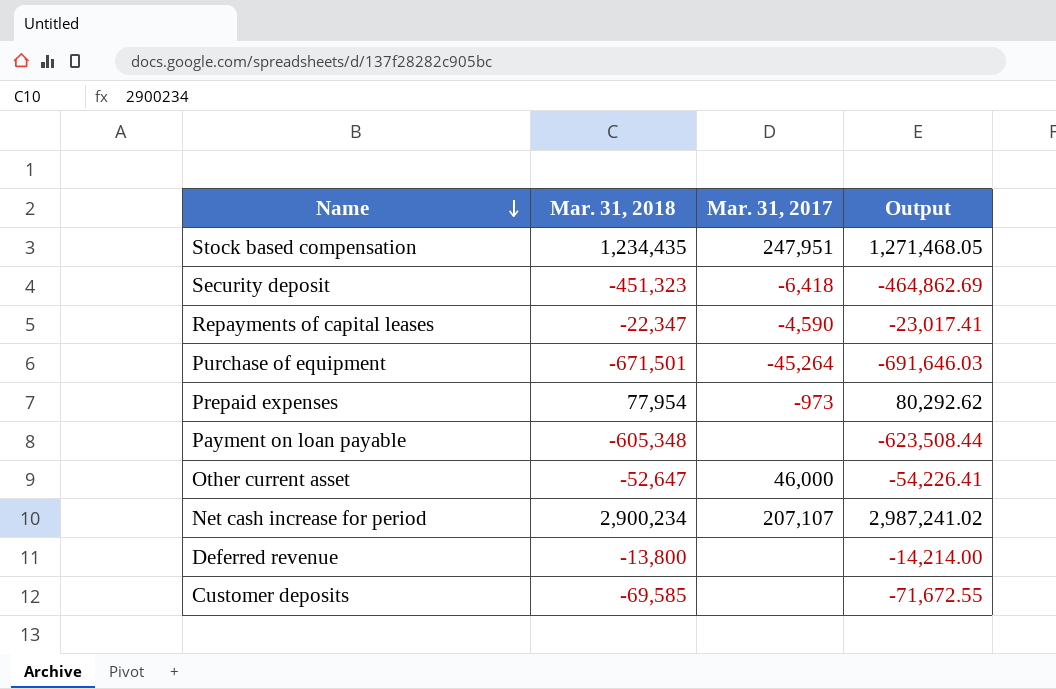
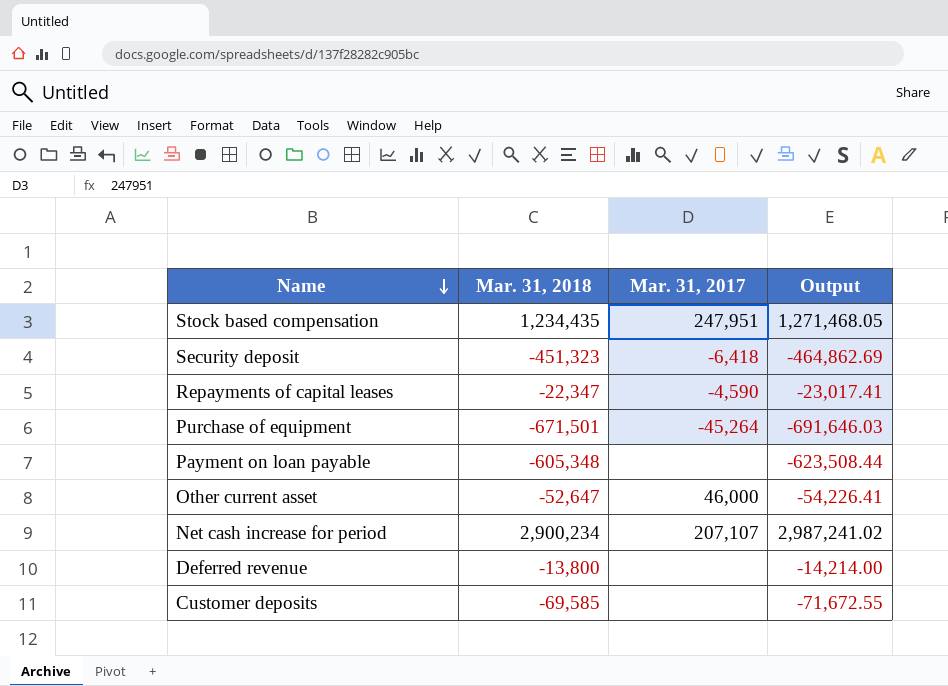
row Prepaid expenses: 77,954 | -973 | 80,292.62 -> none

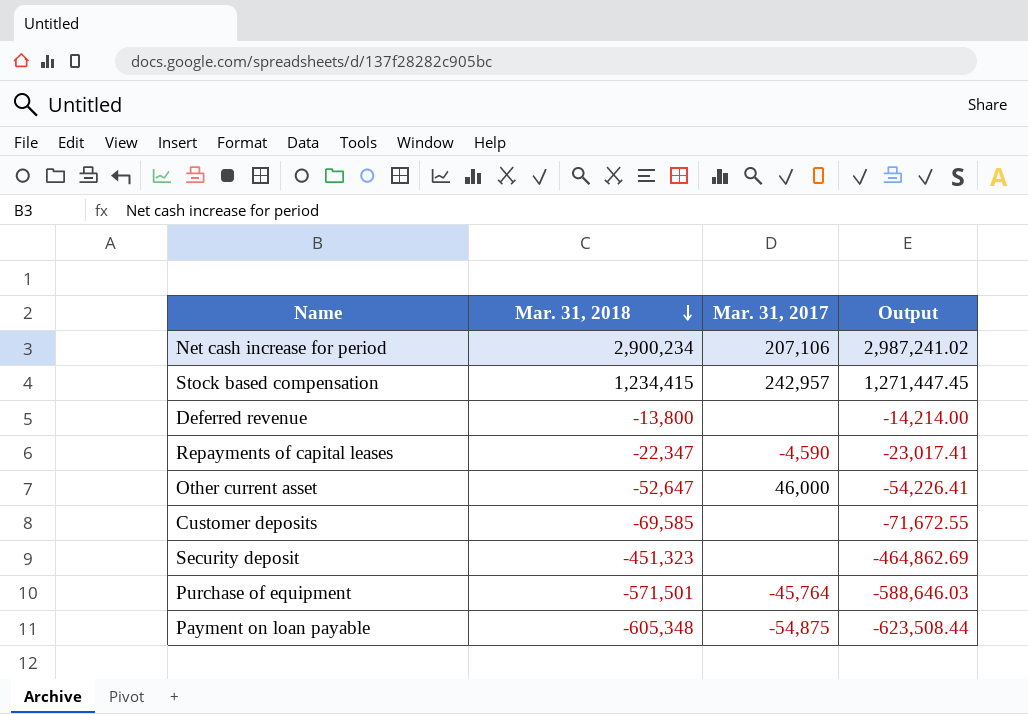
row order: Name descending -> Mar. 31, 2018 descending
Net cash increase for period | Mar. 31, 2017: 207,107 -> 207,106
Stock based compensation | Mar. 31, 2018: 1,234,435 -> 1,234,415
Stock based compensation | Mar. 31, 2017: 247,951 -> 242,957
Stock based compensation | Output: 1,271,468.05 -> 1,271,447.45
Security deposit | Mar. 31, 2017: -6,418 -> none
Purchase of equipment | Mar. 31, 2018: -671,501 -> -571,501
Purchase of equipment | Mar. 31, 2017: -45,264 -> -45,764
Purchase of equipment | Output: -691,646.03 -> -588,646.03
Payment on loan payable | Mar. 31, 2017: none -> -54,875

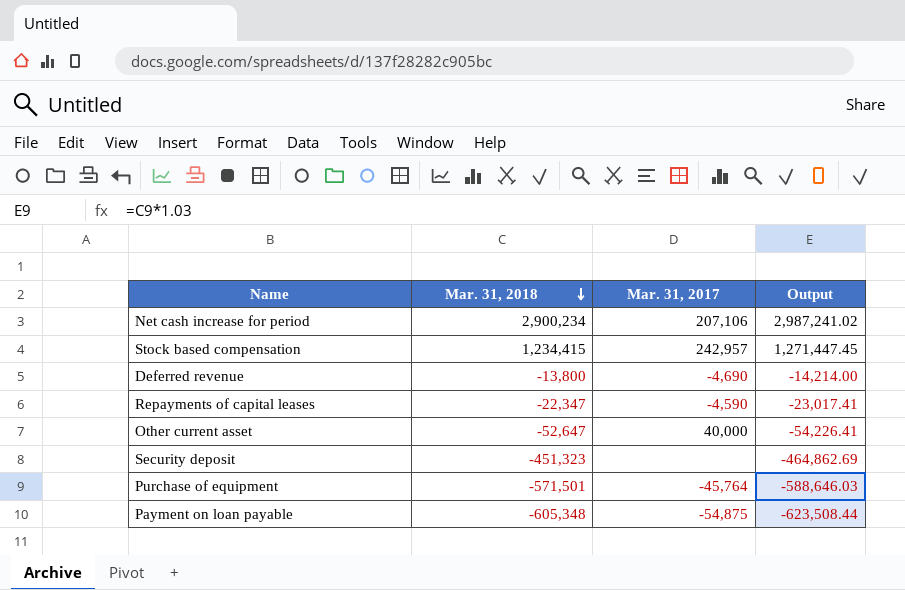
row Customer deposits: -69,585 | none | -71,672.55 -> none
Deferred revenue | Mar. 31, 2017: none -> -4,690
Other current asset | Mar. 31, 2017: 46,000 -> 40,000

